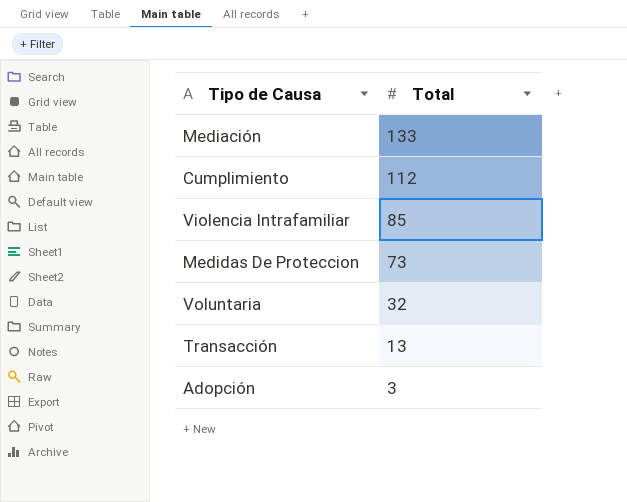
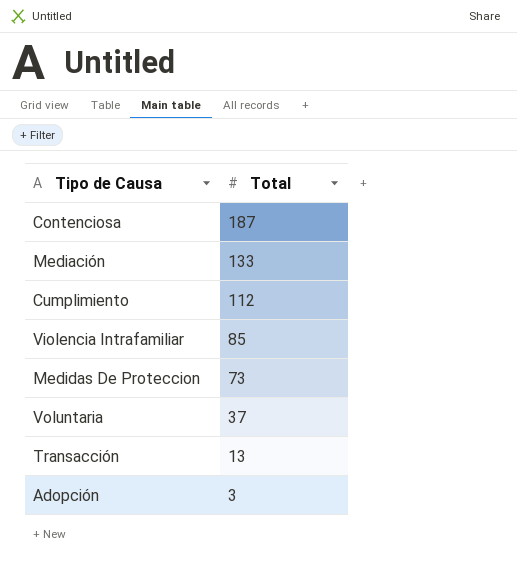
row Contenciosa: none -> 187
Voluntaria | Total: 32 -> 37

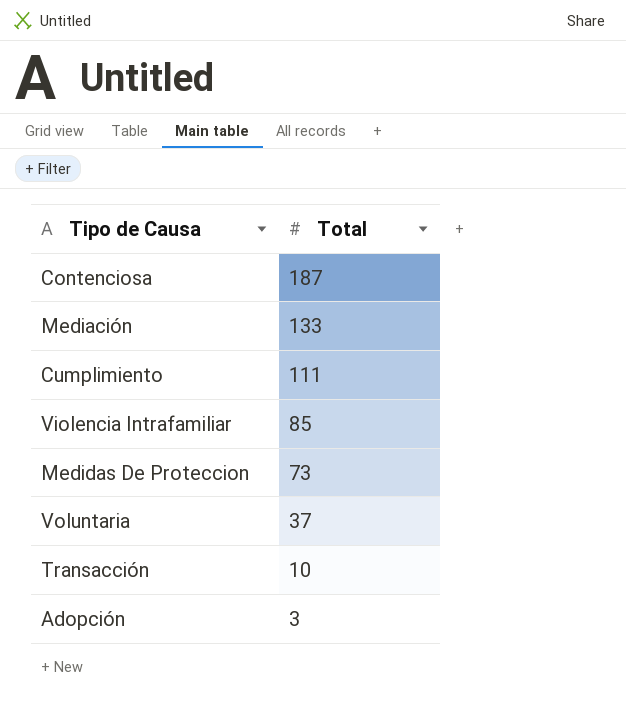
Cumplimiento | Total: 112 -> 111
Transacción | Total: 13 -> 10

